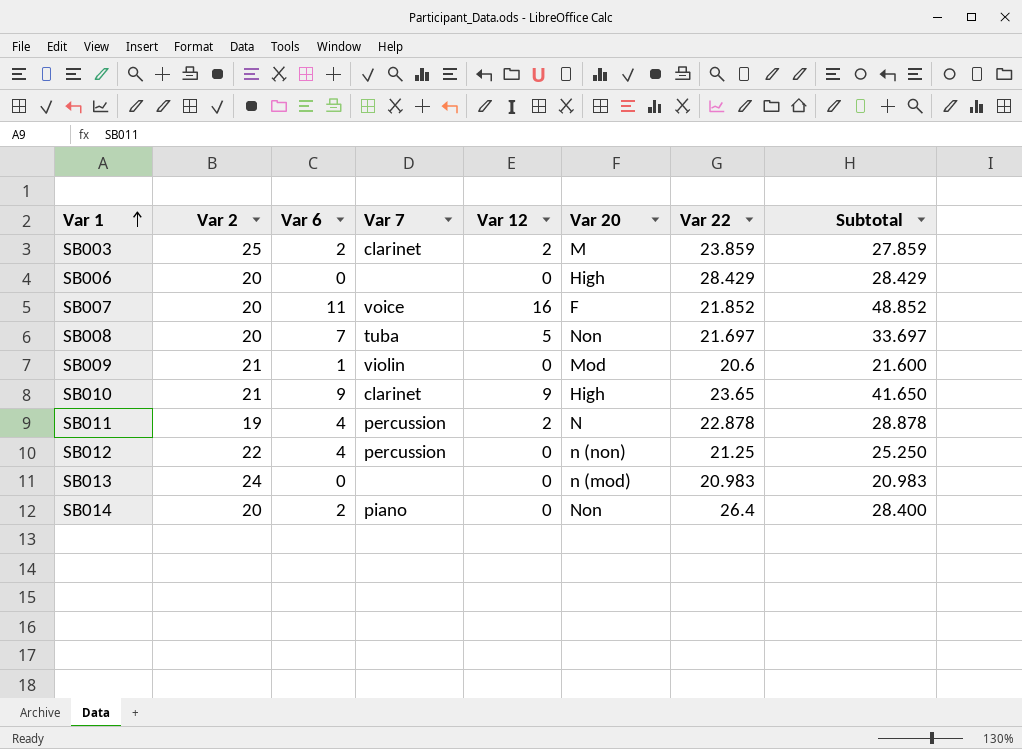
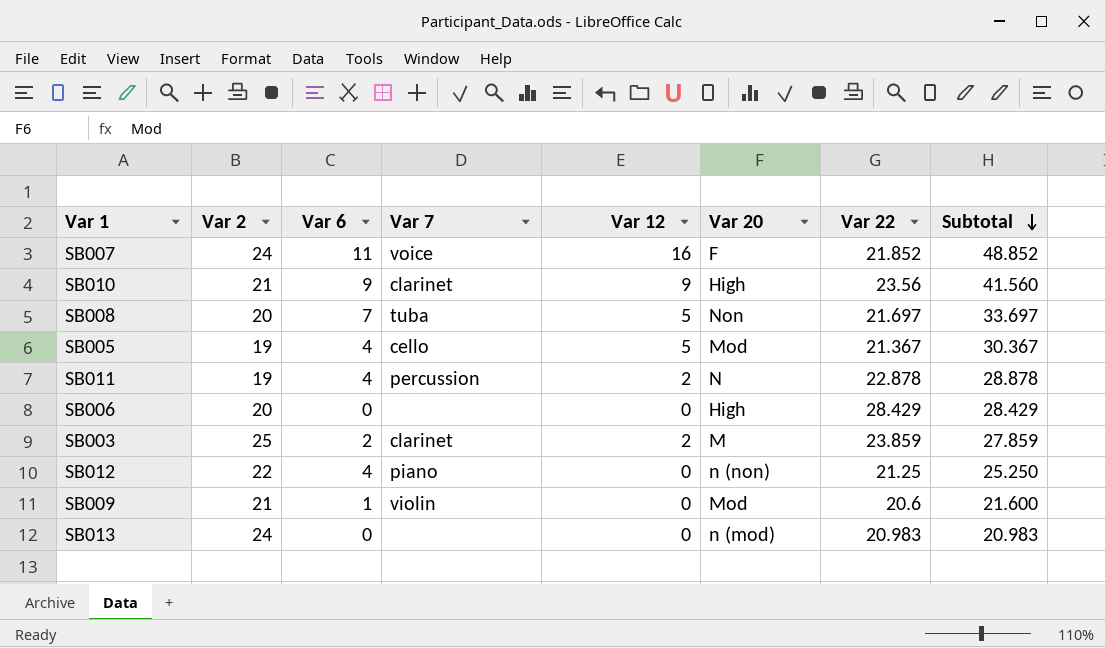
row order: Var 1 ascending -> Subtotal descending
row SB014: 20 | 2 | piano | 0 | Non | 26.4 | 28.400 -> none
SB007 | Var 2: 20 -> 24
SB010 | Var 22: 23.65 -> 23.56
SB010 | Subtotal: 41.650 -> 41.560
row SB005: none -> 19 | 4 | cello | 5 | Mod | 21.367 | 30.367
SB012 | Var 7: percussion -> piano

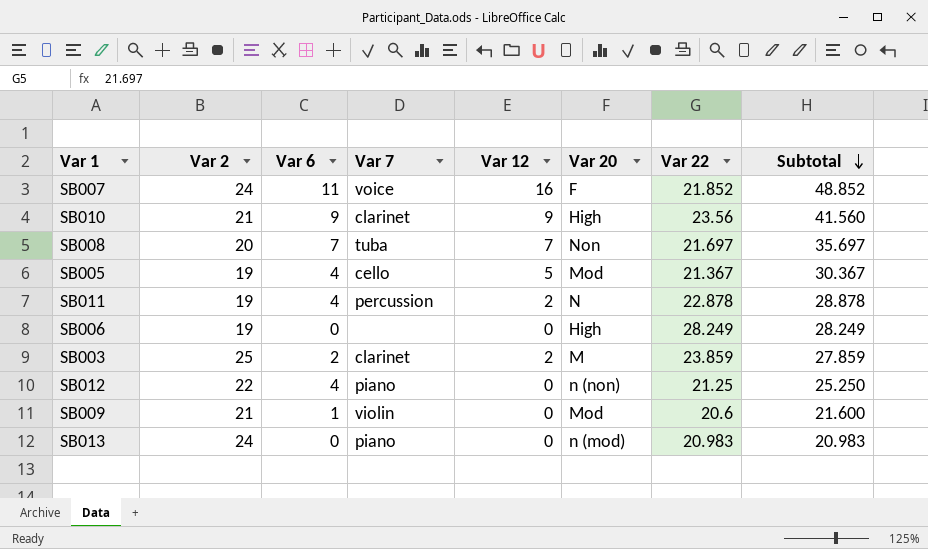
SB008 | Var 12: 5 -> 7
SB008 | Subtotal: 33.697 -> 35.697
SB006 | Var 2: 20 -> 19
SB006 | Var 22: 28.429 -> 28.249
SB006 | Subtotal: 28.429 -> 28.249
SB013 | Var 7: none -> piano

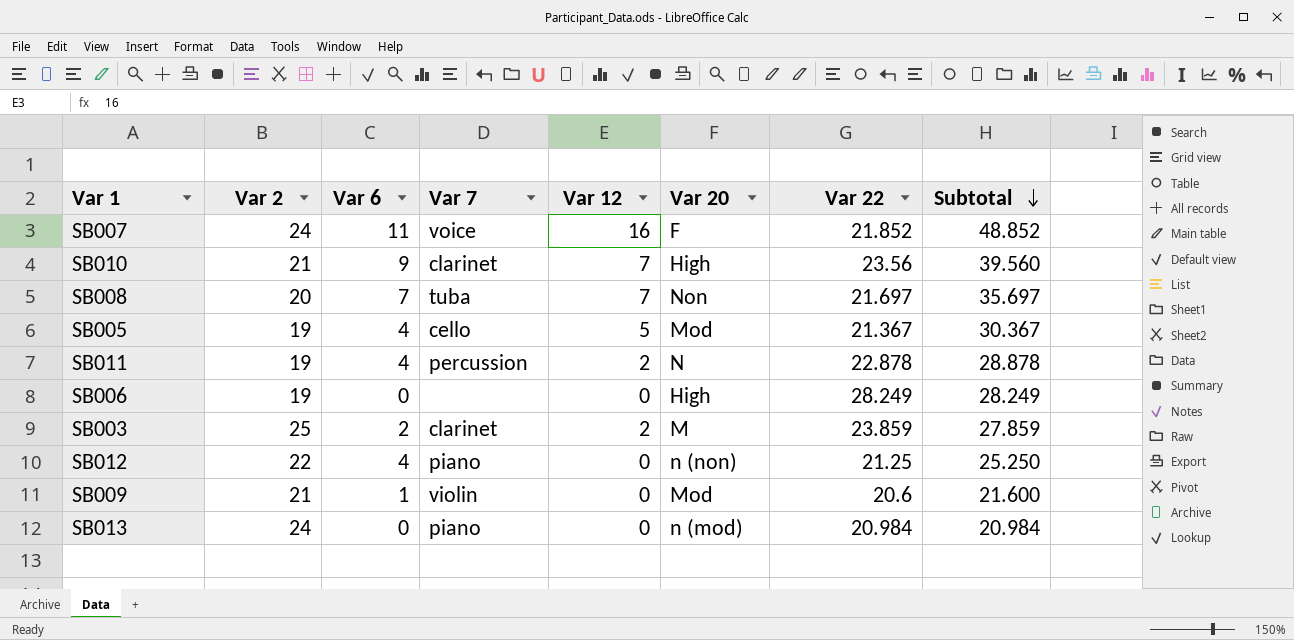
SB010 | Var 12: 9 -> 7
SB010 | Subtotal: 41.560 -> 39.560
SB013 | Var 22: 20.983 -> 20.984
SB013 | Subtotal: 20.983 -> 20.984

